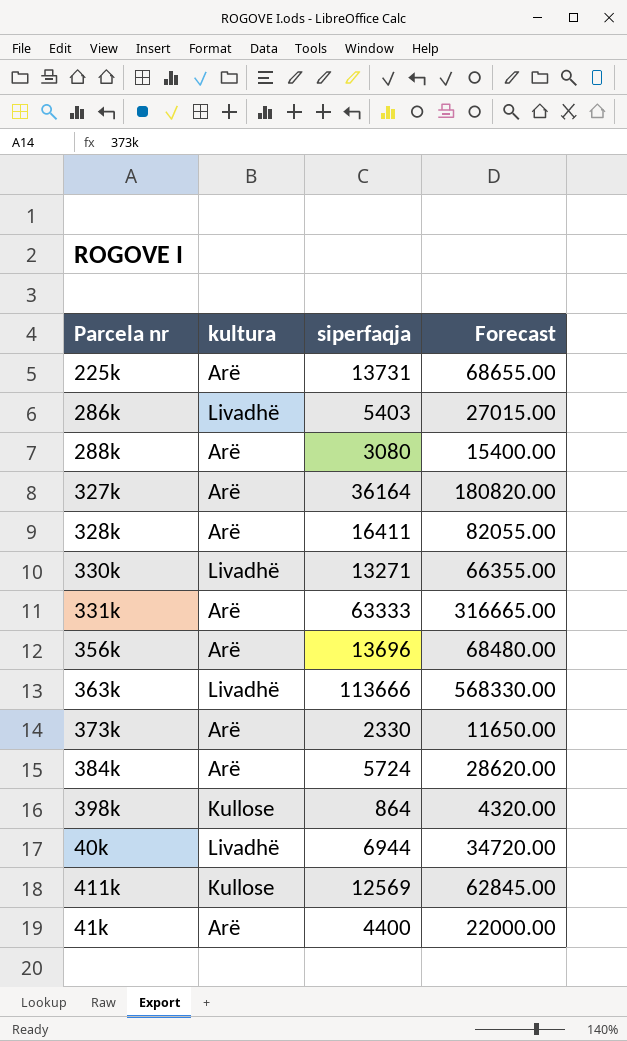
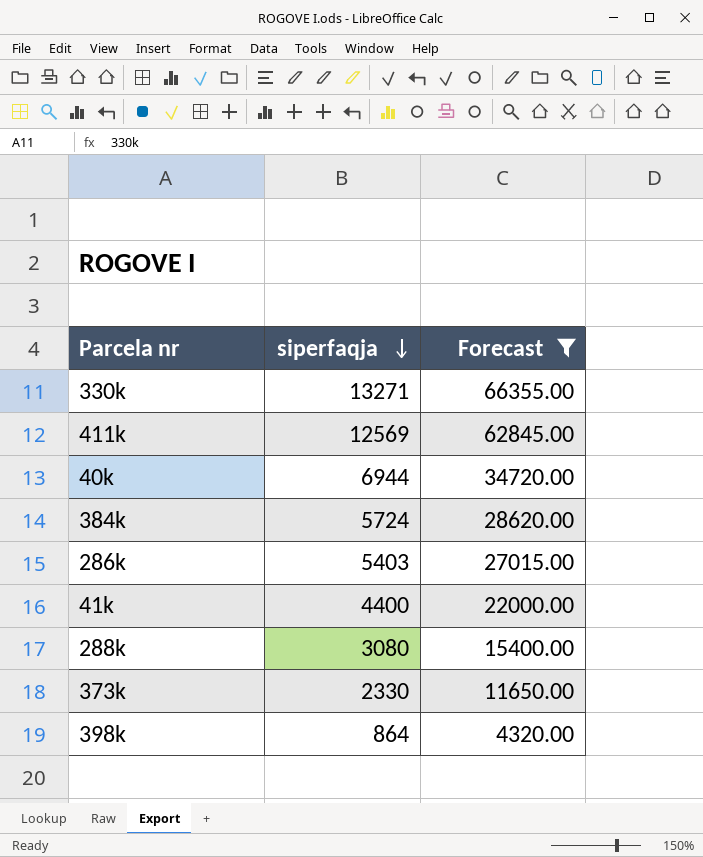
filter: none -> Forecast <= 66355.00
row order: none -> siperfaqja descending
column kultura | position: 2 -> none

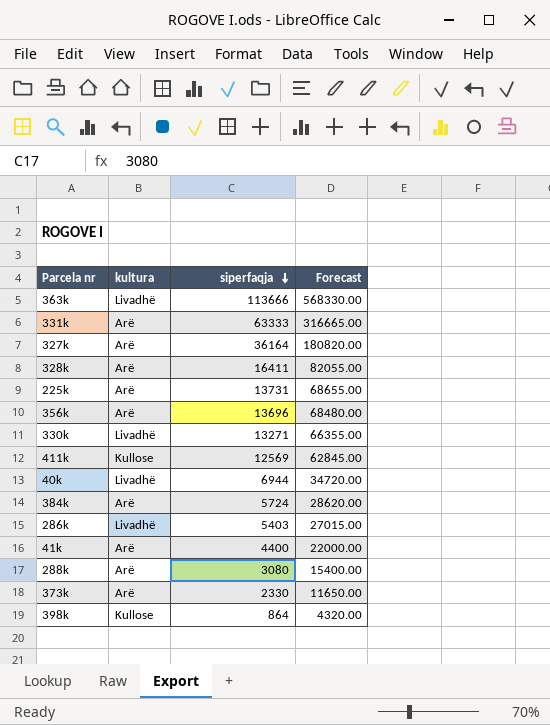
filter: Forecast <= 66355.00 -> none
column kultura | position: none -> 2

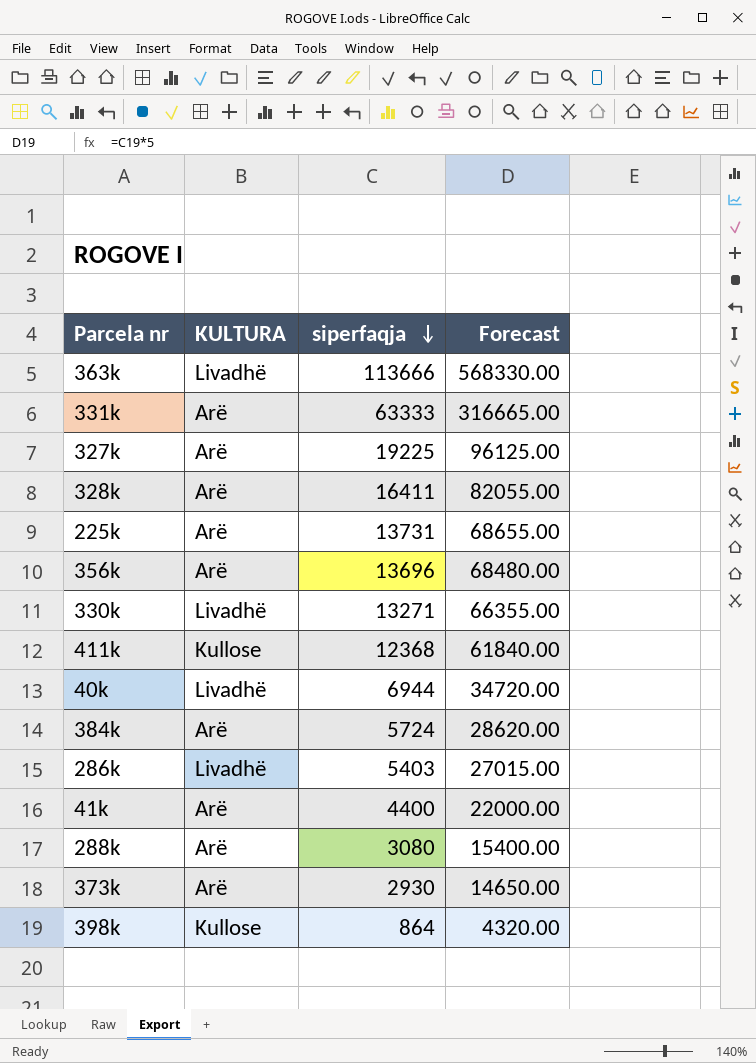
column name: kultura -> KULTURA
327k | siperfaqja: 36164 -> 19225
327k | Forecast: 180820.00 -> 96125.00
411k | siperfaqja: 12569 -> 12368
411k | Forecast: 62845.00 -> 61840.00
373k | siperfaqja: 2330 -> 2930
373k | Forecast: 11650.00 -> 14650.00

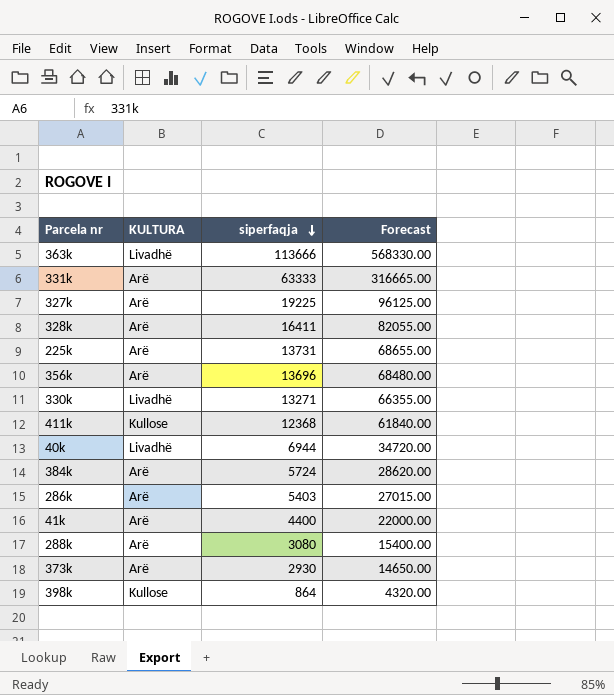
286k | KULTURA: Livadhë -> Arë

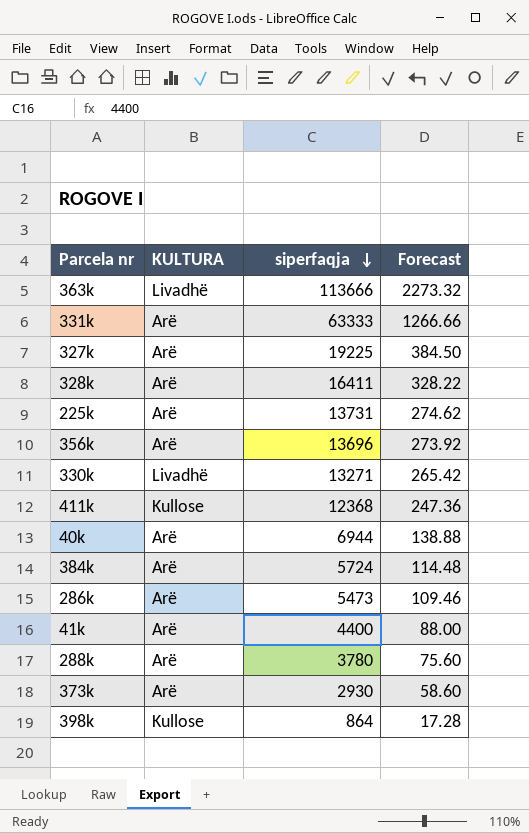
column Forecast | formula: [siperfaqja] * 5 -> [siperfaqja] * 0.02
40k | KULTURA: Livadhë -> Arë
286k | siperfaqja: 5403 -> 5473
288k | siperfaqja: 3080 -> 3780

